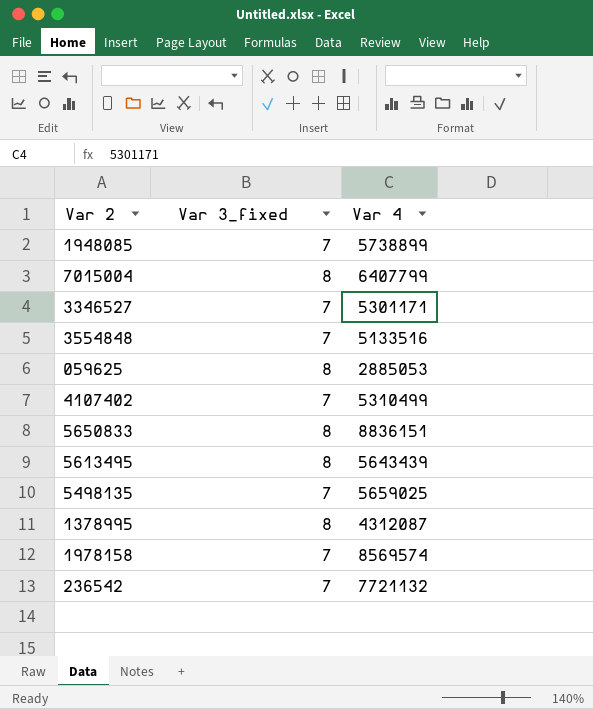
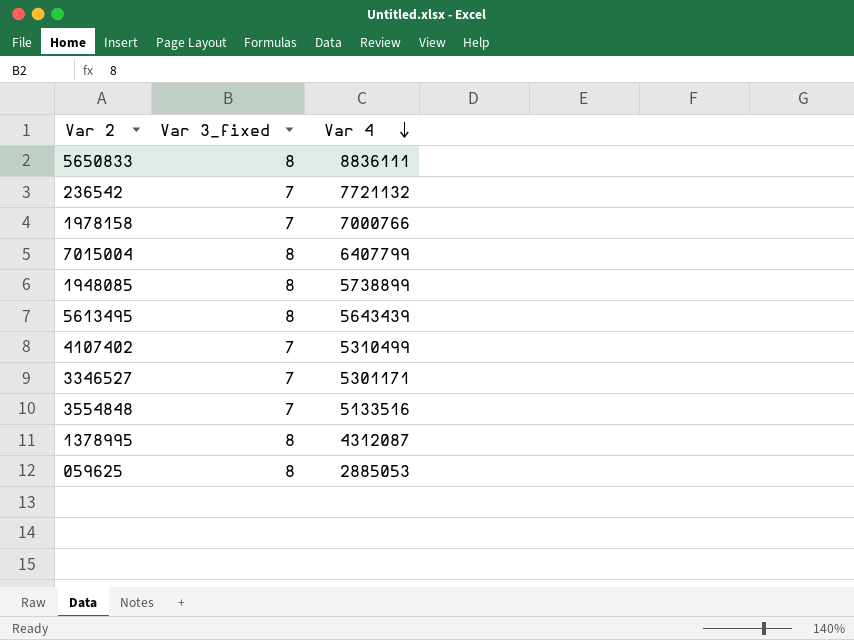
row order: none -> Var 4 descending
row 5498135: 7 | 5659025 -> none
5650833 | Var 4: 8836151 -> 8836111
1978158 | Var 4: 8569574 -> 7000766
1948085 | Var 3_fixed: 7 -> 8

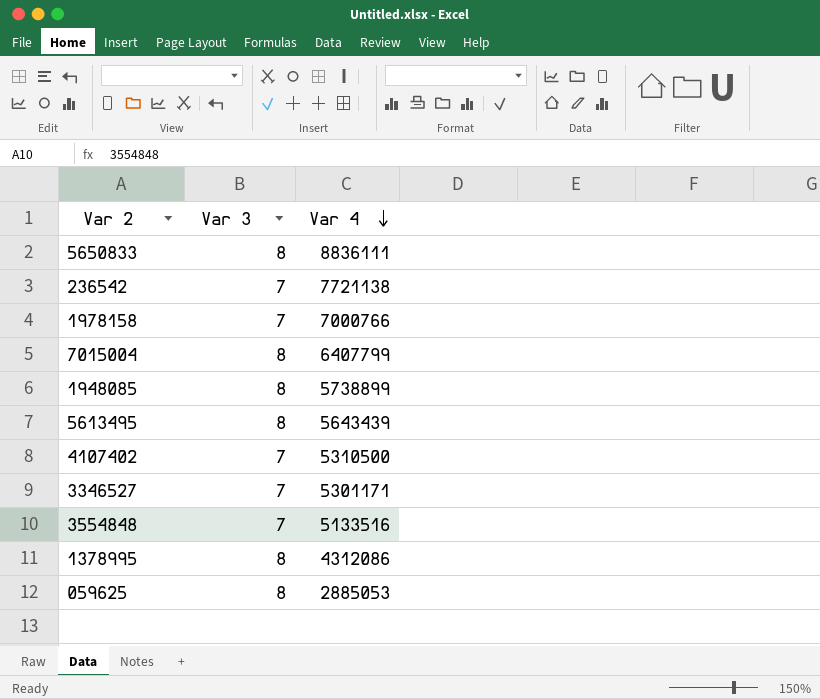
column name: Var 3_fixed -> Var 3
236542 | Var 4: 7721132 -> 7721138
4107402 | Var 4: 5310499 -> 5310500
1378995 | Var 4: 4312087 -> 4312086

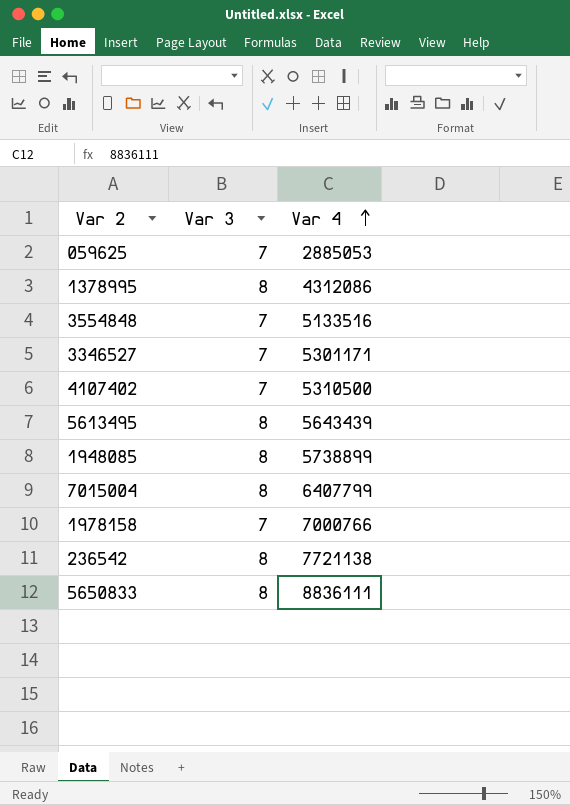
row order: Var 4 descending -> Var 4 ascending
059625 | Var 3: 8 -> 7
236542 | Var 3: 7 -> 8

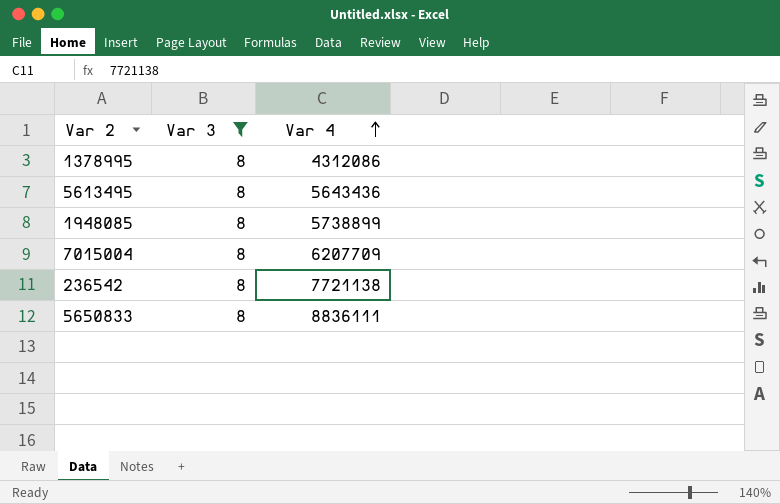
filter: none -> Var 3 = 8
5613495 | Var 4: 5643439 -> 5643436
7015004 | Var 4: 6407799 -> 6207709

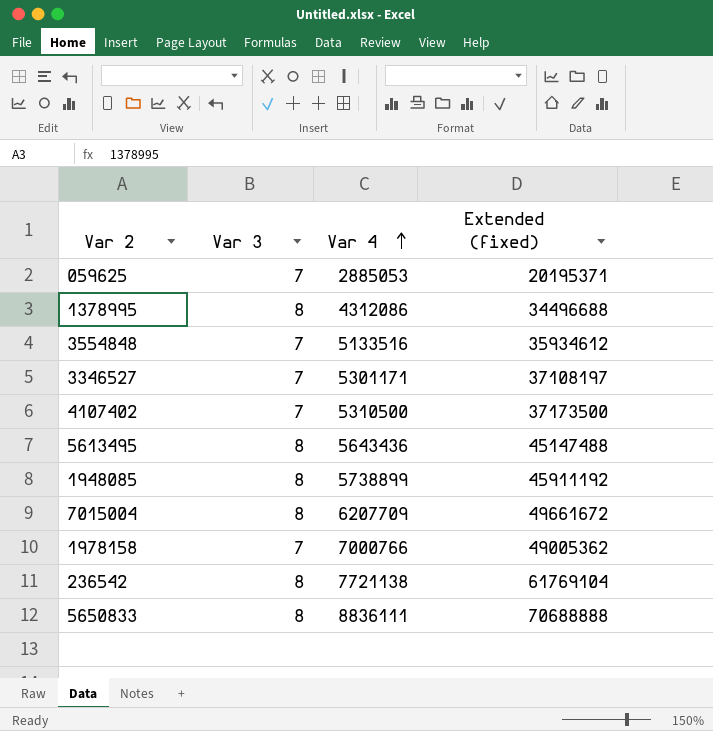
filter: Var 3 = 8 -> none
column Extended (fixed) | formula: none -> [Var 3] * [Var 4]

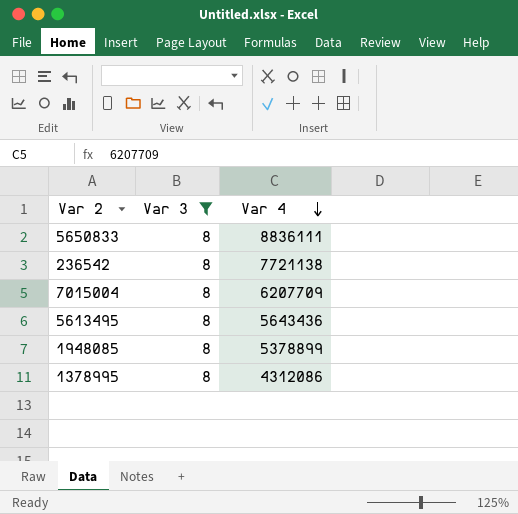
filter: none -> Var 3 = 8
row order: Var 4 ascending -> Var 4 descending
column Extended (fixed) | formula: [Var 3] * [Var 4] -> none
1948085 | Var 4: 5738899 -> 5378899

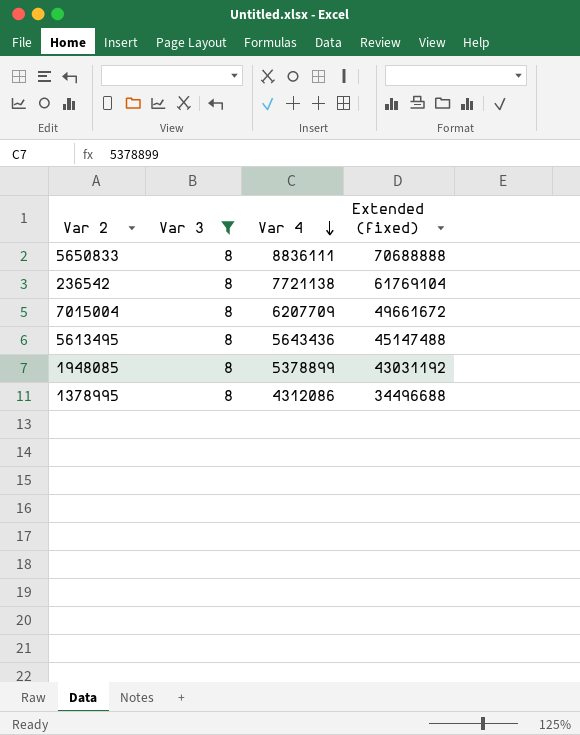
column Extended (fixed) | formula: none -> [Var 3] * [Var 4]

